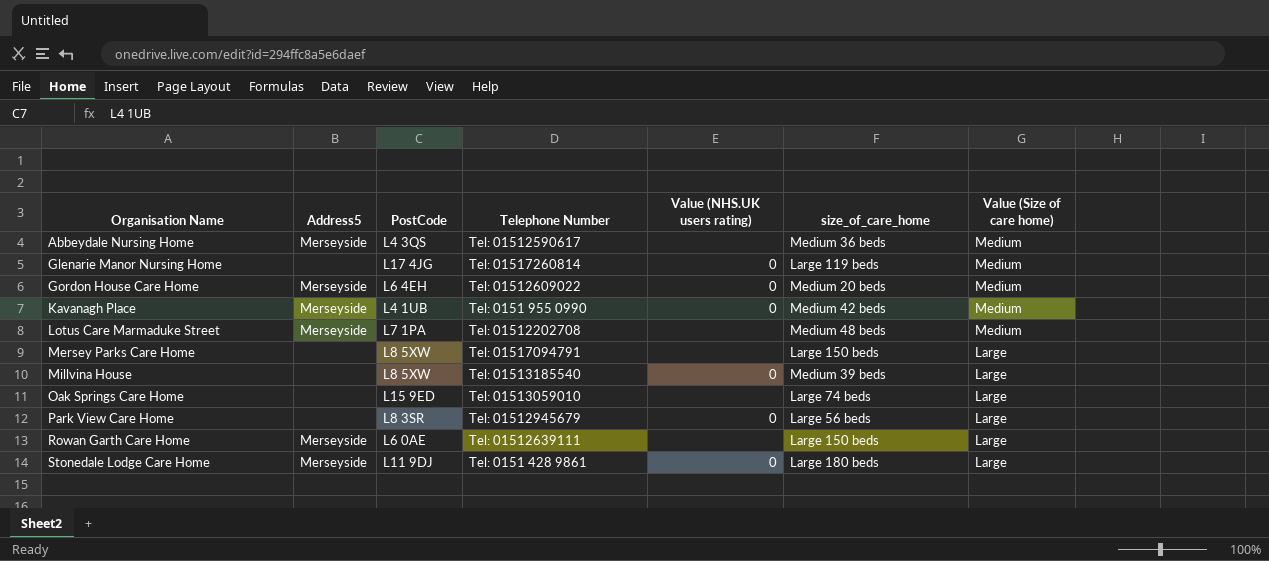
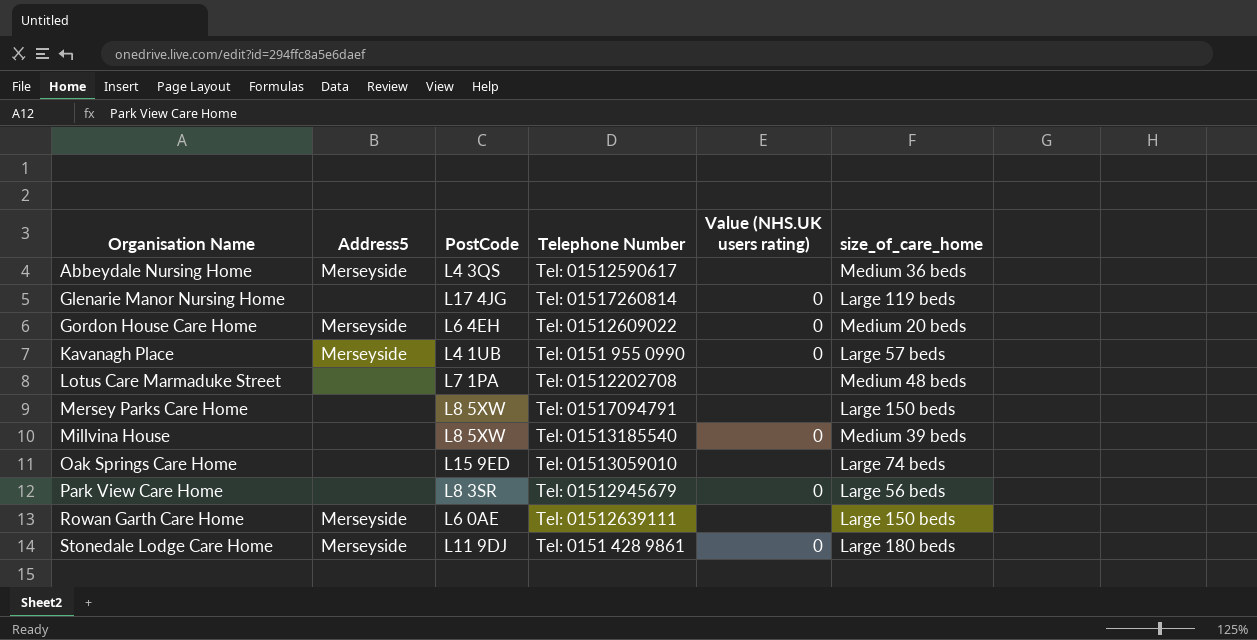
column Value (Size of care home) | position: 7 -> none
Kavanagh Place | size_of_care_home: Medium 42 beds -> Large 57 beds
Lotus Care Marmaduke Street | Address5: Merseyside -> none

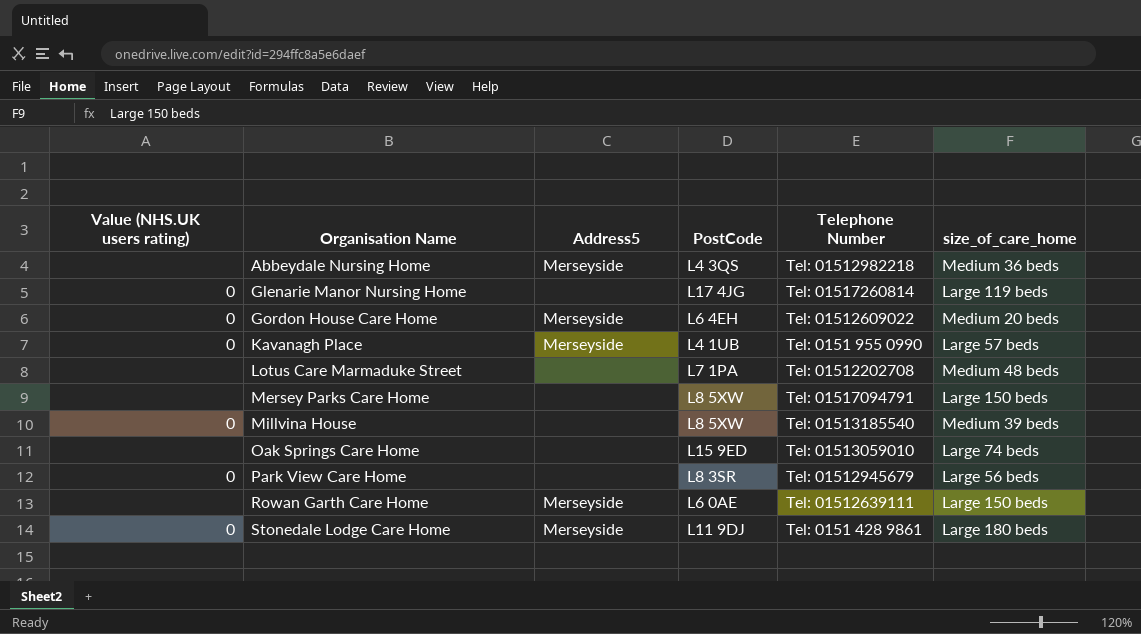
column Value (NHS.UK users rating) | position: 5 -> 1
Abbeydale Nursing Home | Telephone Number: Tel: 01512590617 -> Tel: 01512982218

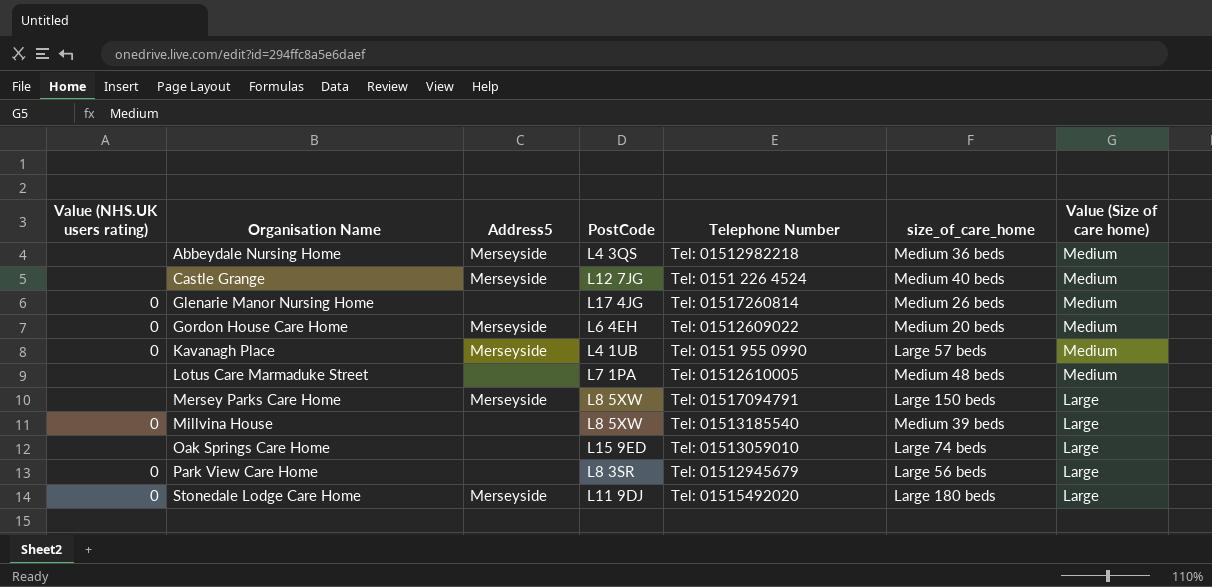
column Value (Size of care home) | position: none -> 7
row Rowan Garth Care Home: none | Merseyside | L6 0AE | Tel: 01512639111 | Large 150 beds -> none
row Castle Grange: none -> none | Merseyside | L12 7JG | Tel: 0151 226 4524 | Medium 40 beds | Medium
Glenarie Manor Nursing Home | size_of_care_home: Large 119 beds -> Medium 26 beds
Lotus Care Marmaduke Street | Telephone Number: Tel: 01512202708 -> Tel: 01512610005
Mersey Parks Care Home | Address5: none -> Merseyside
Stonedale Lodge Care Home | Telephone Number: Tel: 0151 428 9861 -> Tel: 01515492020

